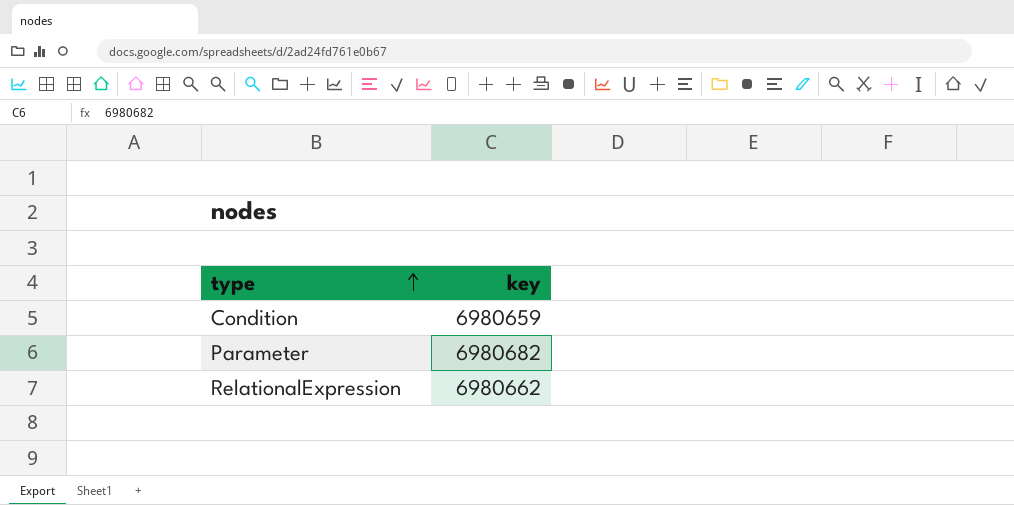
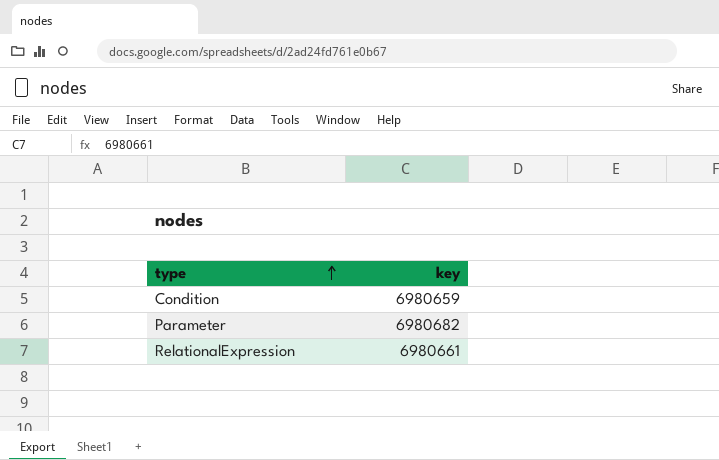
RelationalExpression | key: 6980662 -> 6980661

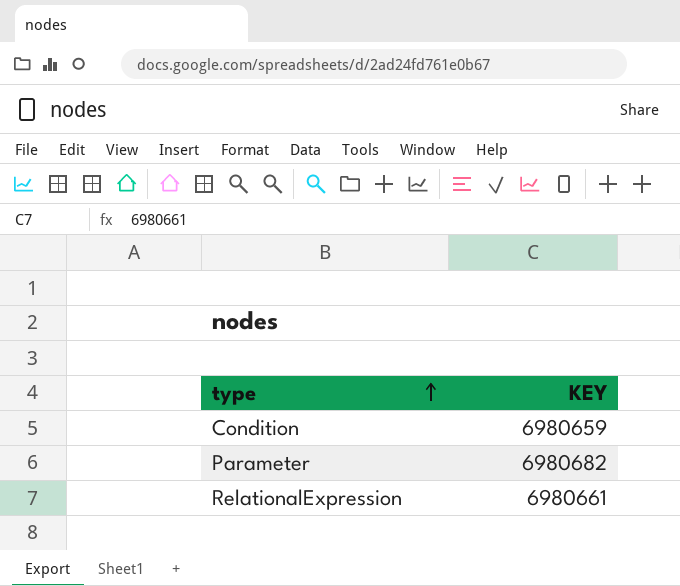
column name: key -> KEY

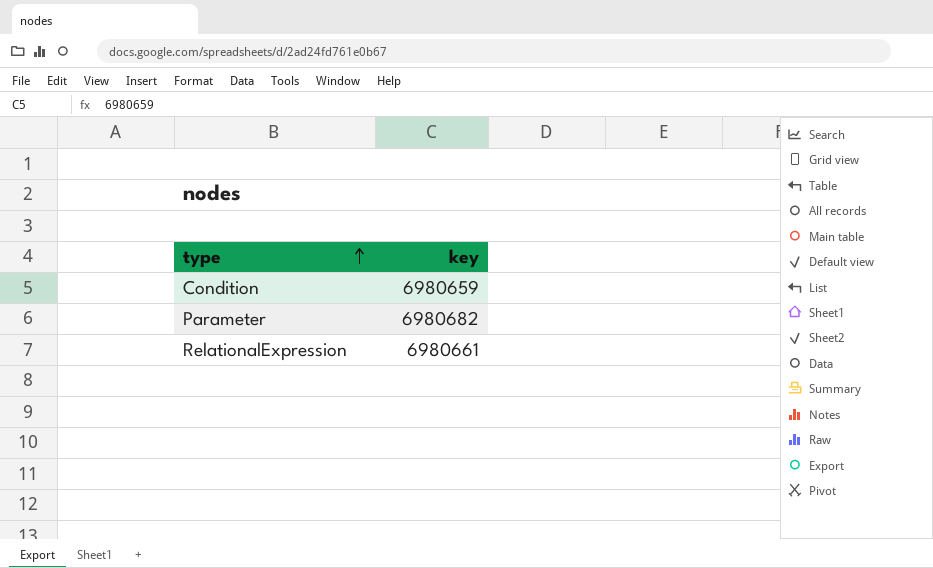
column name: KEY -> key

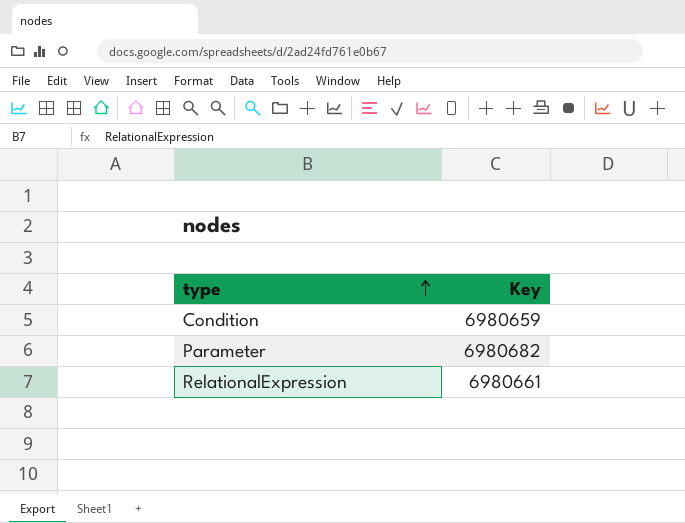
column name: key -> Key

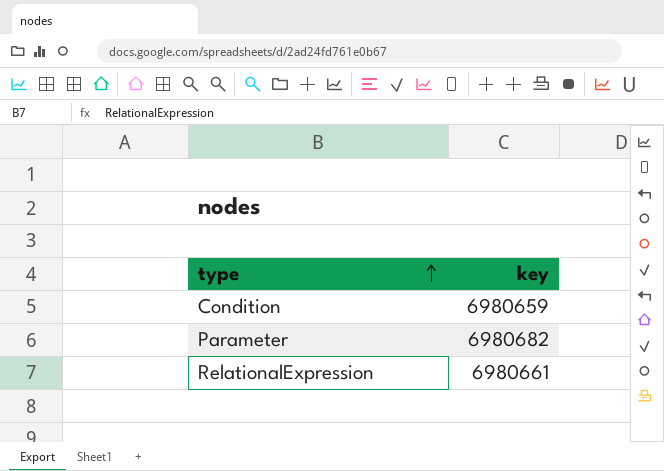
column name: Key -> key

